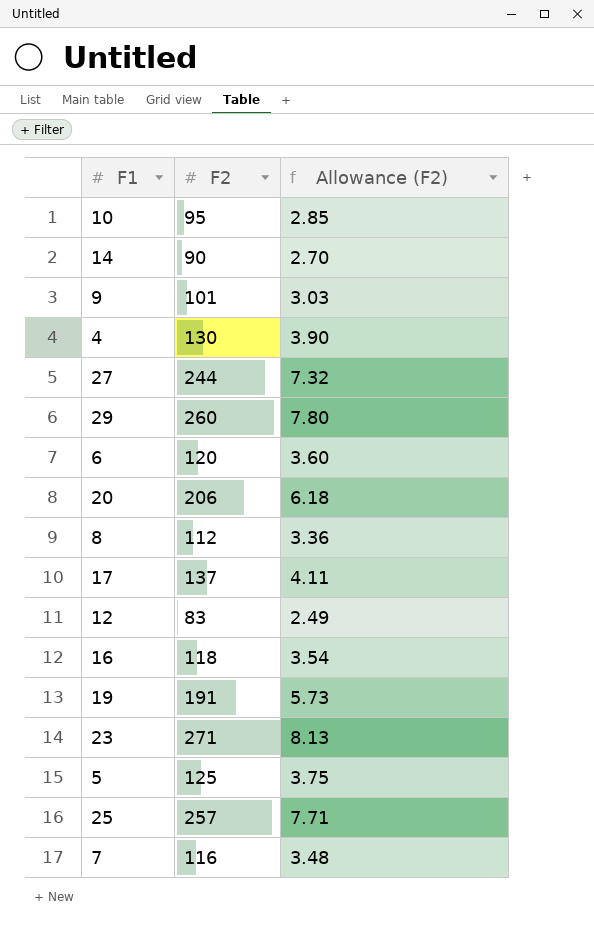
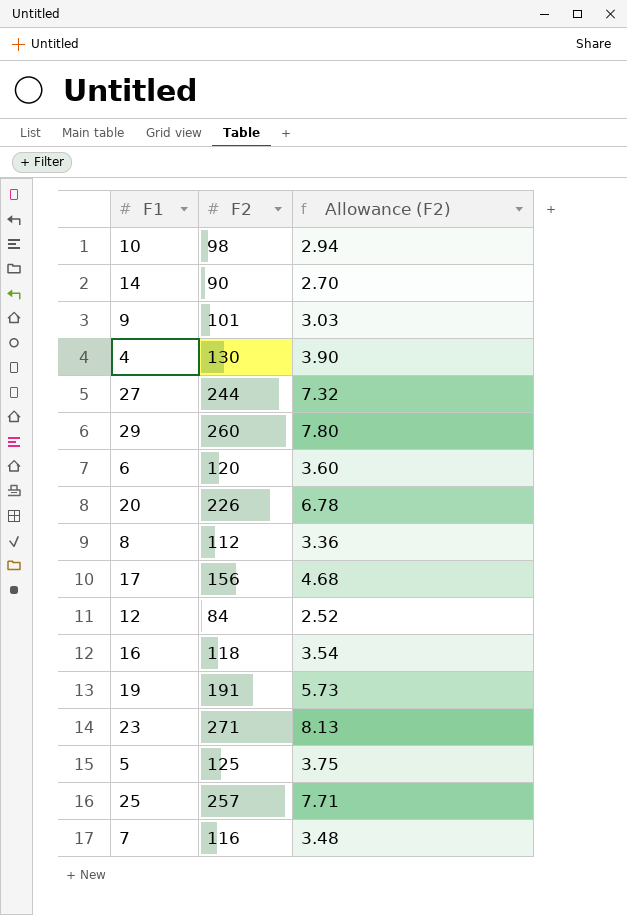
10 | F2: 95 -> 98
10 | Allowance (F2): 2.85 -> 2.94
20 | F2: 206 -> 226
20 | Allowance (F2): 6.18 -> 6.78
17 | F2: 137 -> 156
17 | Allowance (F2): 4.11 -> 4.68
12 | F2: 83 -> 84
12 | Allowance (F2): 2.49 -> 2.52

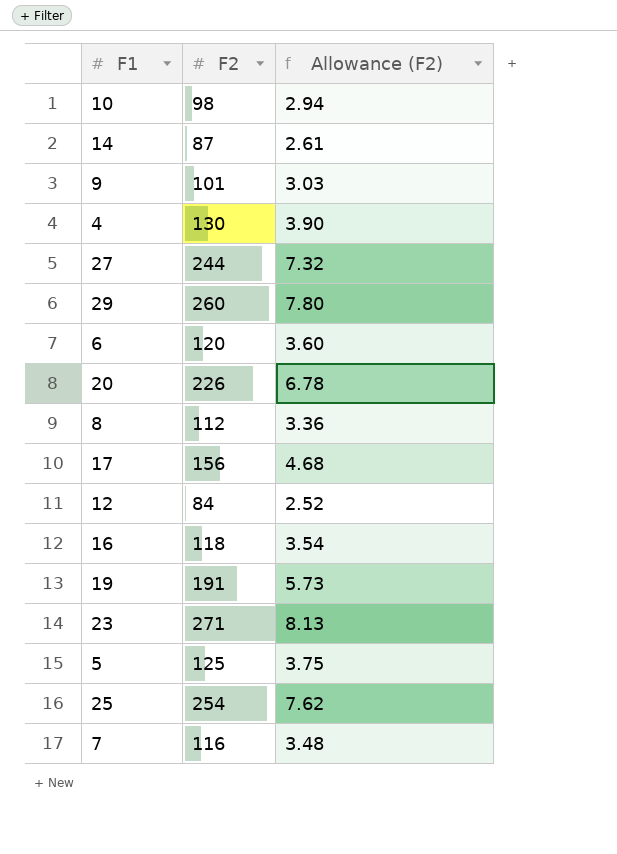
14 | F2: 90 -> 87
14 | Allowance (F2): 2.70 -> 2.61
25 | F2: 257 -> 254
25 | Allowance (F2): 7.71 -> 7.62

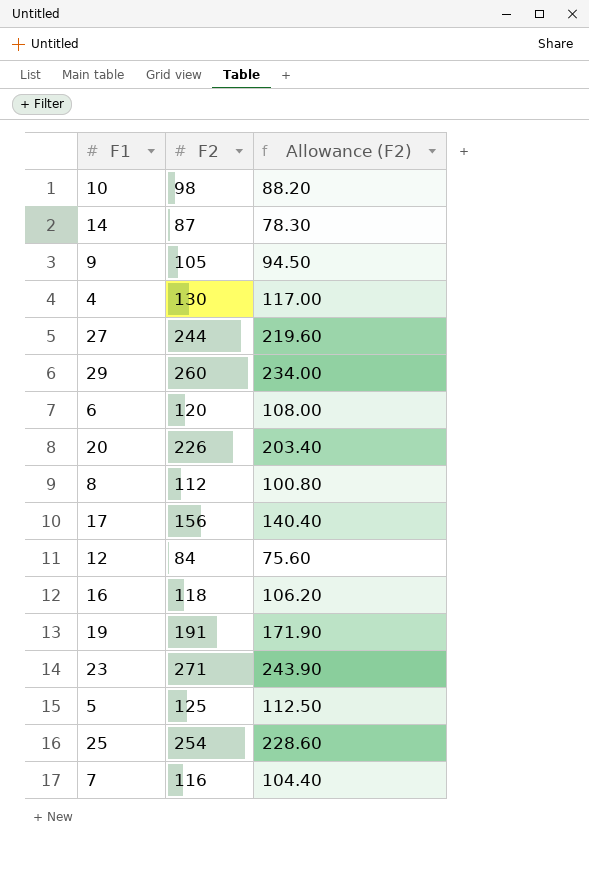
column Allowance (F2) | formula: [F2] * 0.03 -> [F2] * 0.9
9 | F2: 101 -> 105

